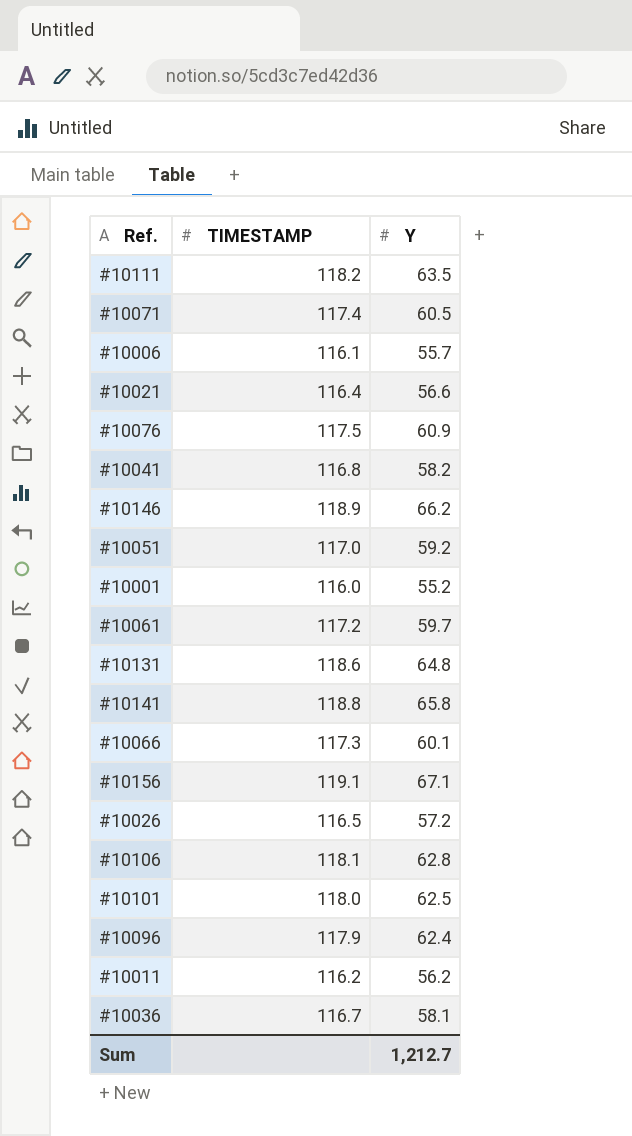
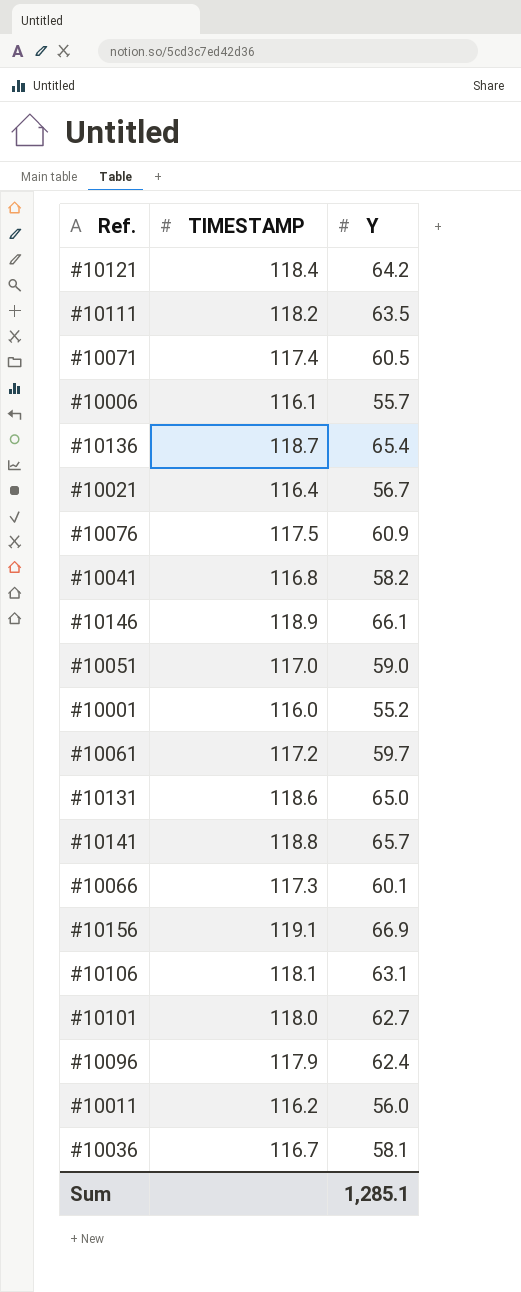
row #10026: 116.5 | 57.2 -> none
row #10121: none -> 118.4 | 64.2
row #10136: none -> 118.7 | 65.4
#10021 | Y: 56.6 -> 56.7
#10146 | Y: 66.2 -> 66.1
#10051 | Y: 59.2 -> 59.0
#10131 | Y: 64.8 -> 65.0
#10141 | Y: 65.8 -> 65.7
#10156 | Y: 67.1 -> 66.9
#10106 | Y: 62.8 -> 63.1
#10101 | Y: 62.5 -> 62.7
#10011 | Y: 56.2 -> 56.0
Sum | Y: 1,212.7 -> 1,285.1

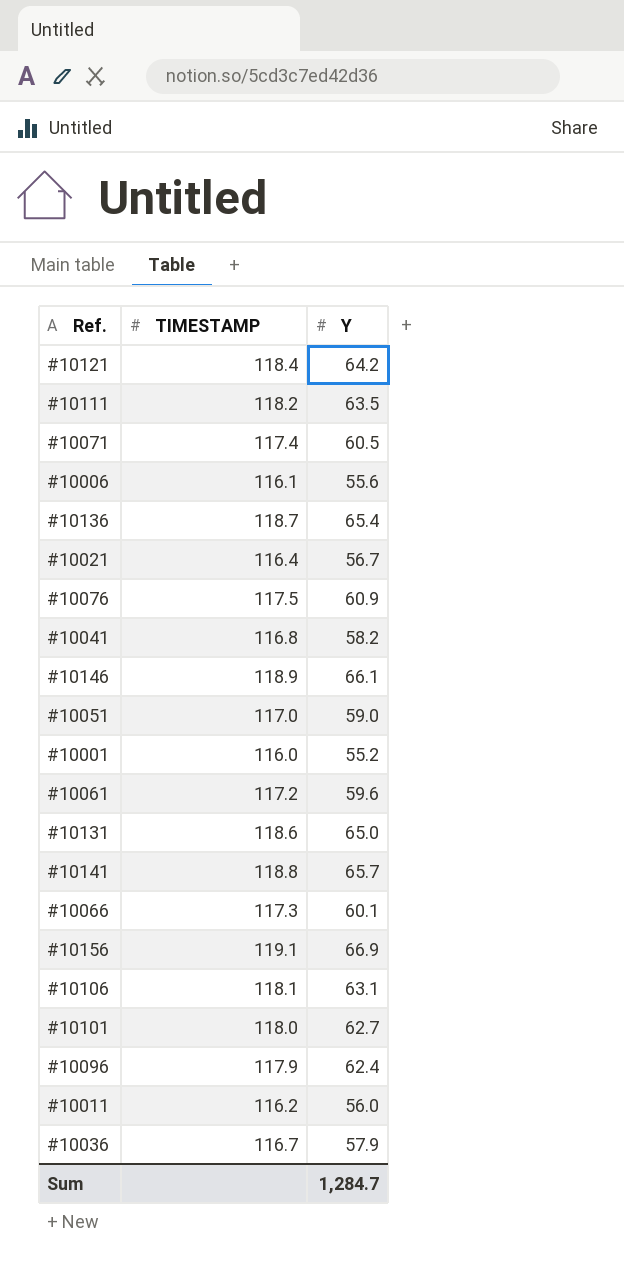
#10006 | Y: 55.7 -> 55.6
#10061 | Y: 59.7 -> 59.6
#10036 | Y: 58.1 -> 57.9
Sum | Y: 1,285.1 -> 1,284.7

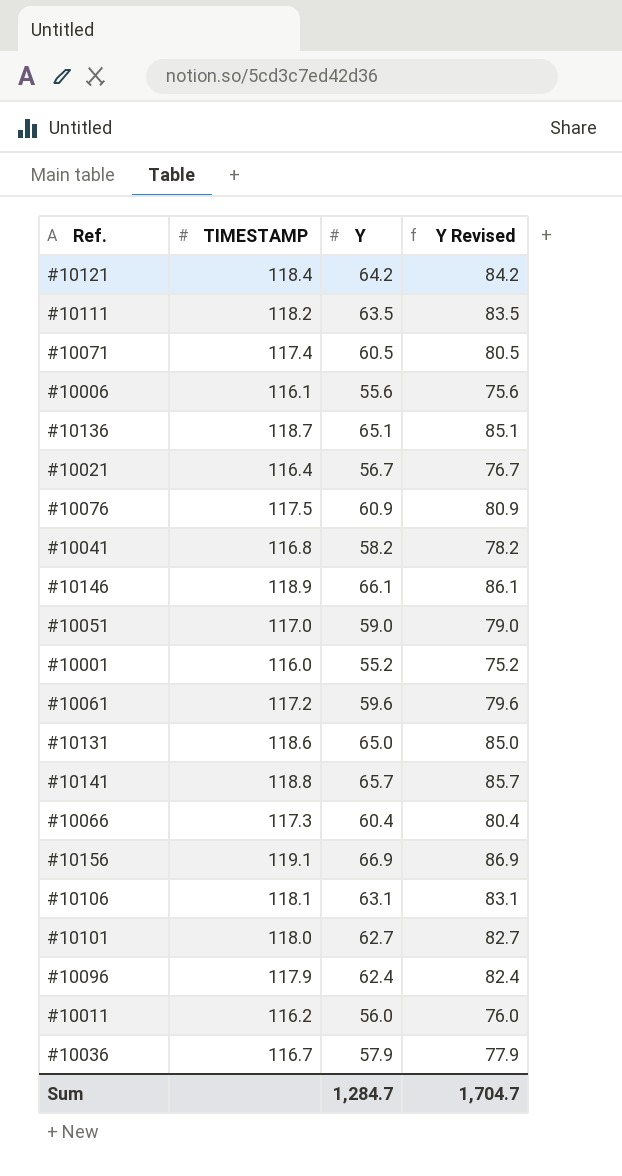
column Y Revised | formula: none -> [Y] + 20
#10136 | Y: 65.4 -> 65.1
#10066 | Y: 60.1 -> 60.4

